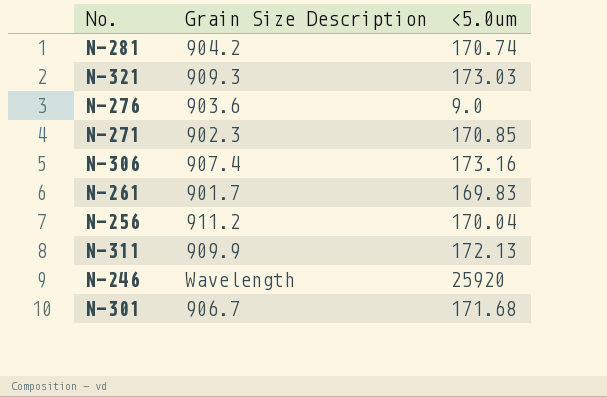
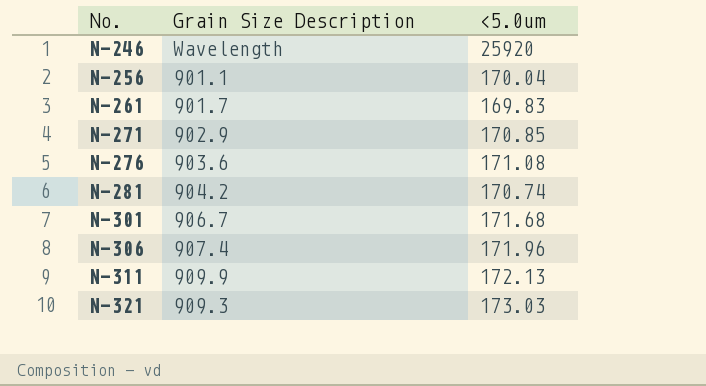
row order: none -> No. ascending
N-256 | Grain Size Description: 911.2 -> 901.1
N-271 | Grain Size Description: 902.3 -> 902.9
N-276 | <5.0um: 9.0 -> 171.08
N-306 | <5.0um: 173.16 -> 171.96

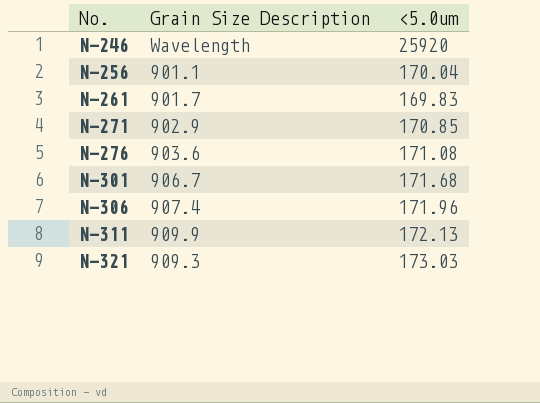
row N-281: 904.2 | 170.74 -> none

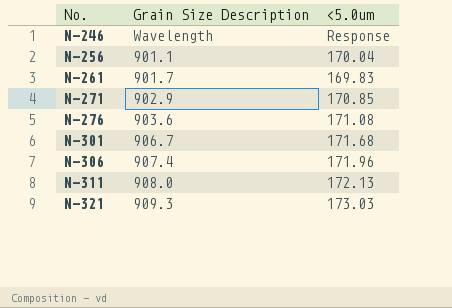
N-246 | <5.0um: 25920 -> Response
N-311 | Grain Size Description: 909.9 -> 908.0

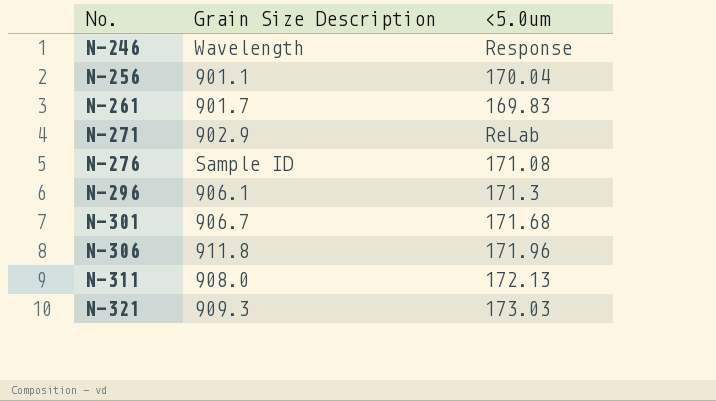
N-271 | <5.0um: 170.85 -> ReLab
N-276 | Grain Size Description: 903.6 -> Sample ID
row N-296: none -> 906.1 | 171.3
N-306 | Grain Size Description: 907.4 -> 911.8

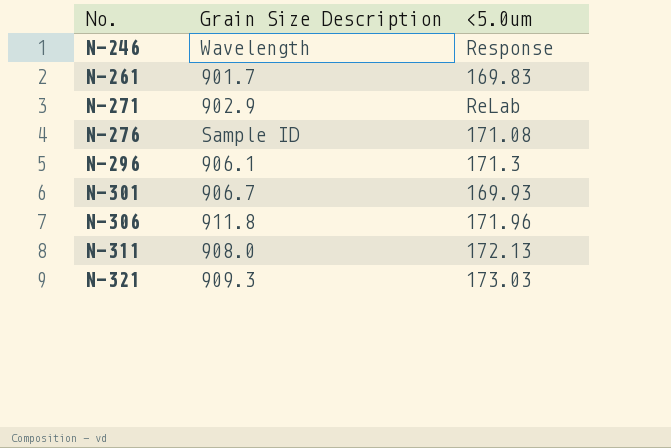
row N-256: 901.1 | 170.04 -> none
N-301 | <5.0um: 171.68 -> 169.93

